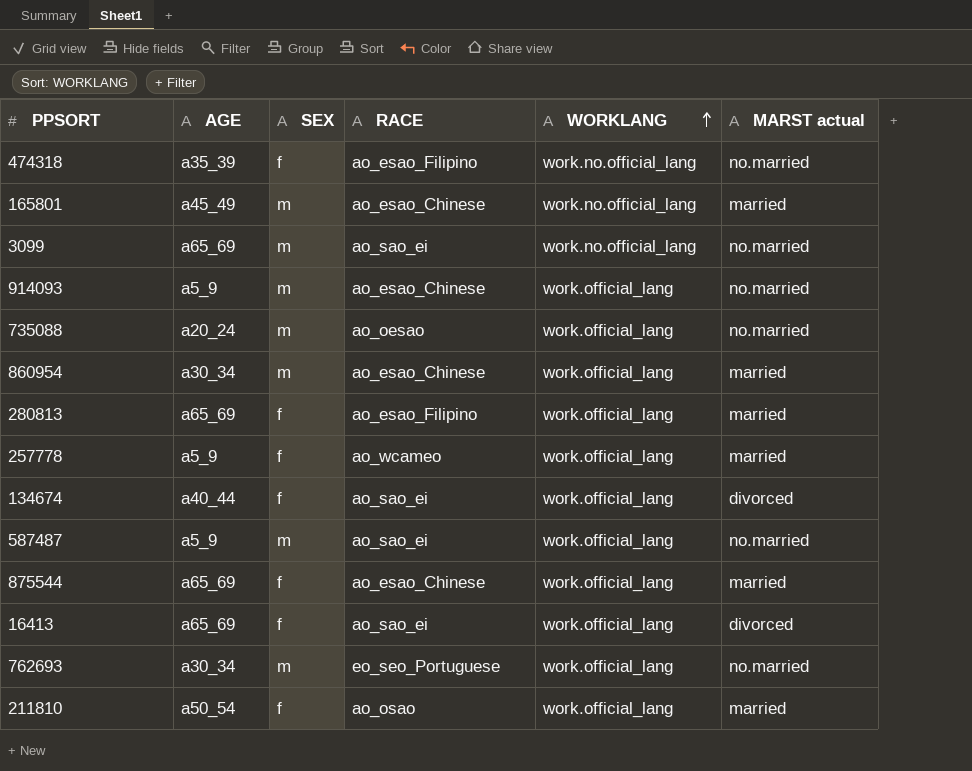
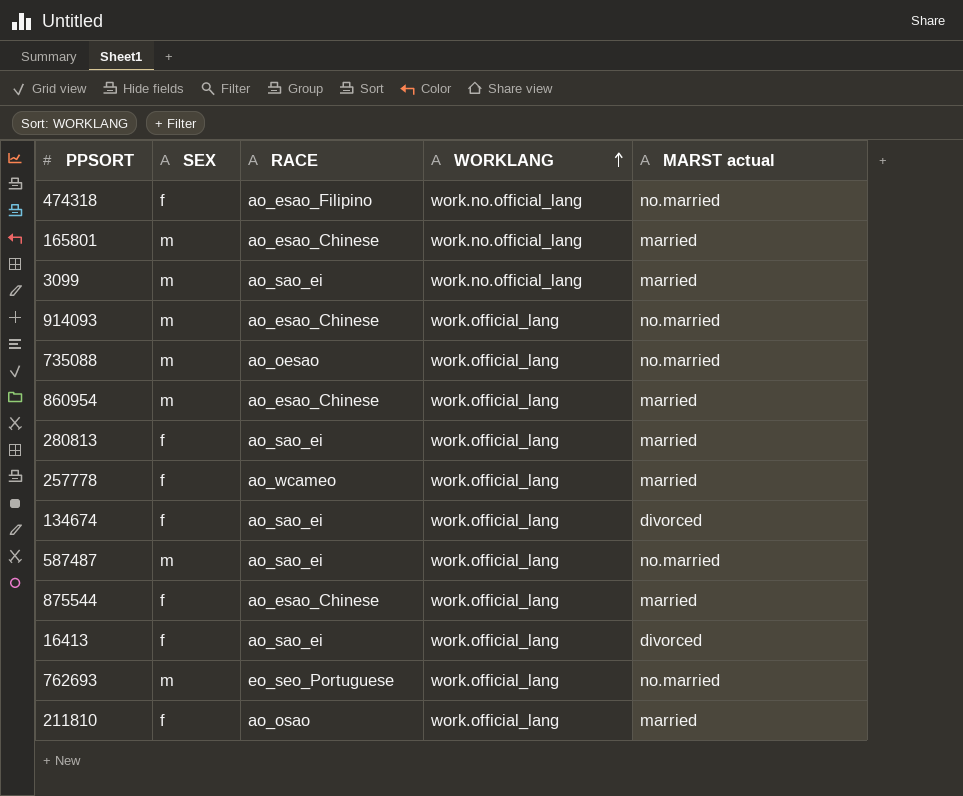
column AGE | position: 2 -> none
3099 | MARST actual: no.married -> married
280813 | RACE: ao_esao_Filipino -> ao_sao_ei

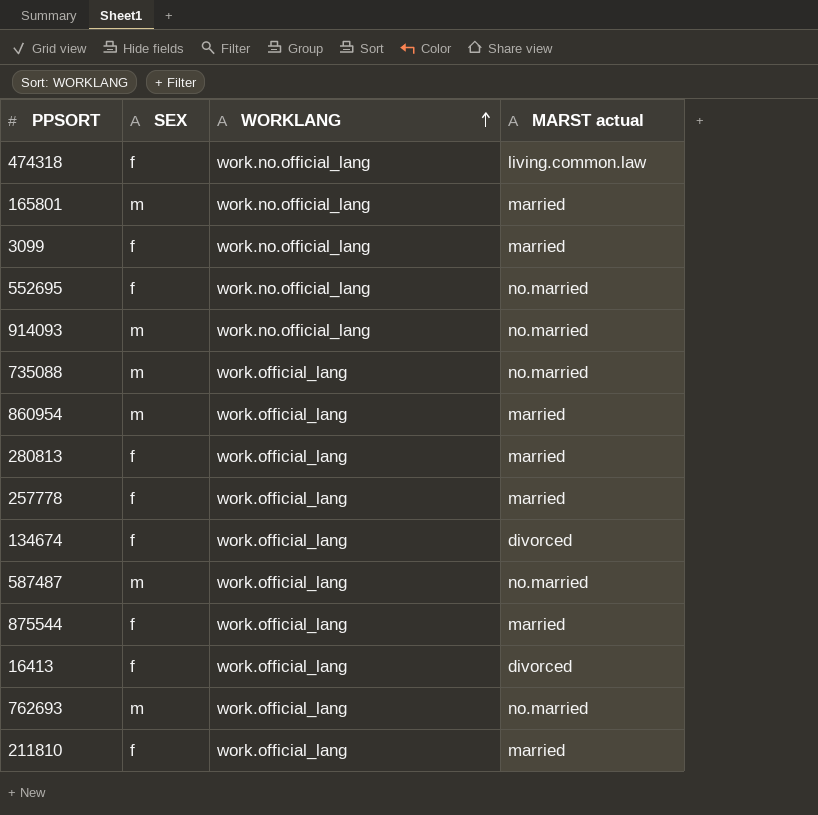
column RACE | position: 3 -> none
474318 | MARST actual: no.married -> living.common.law
3099 | SEX: m -> f
row 552695: none -> f | work.no.official_lang | no.married
914093 | WORKLANG: work.official_lang -> work.no.official_lang

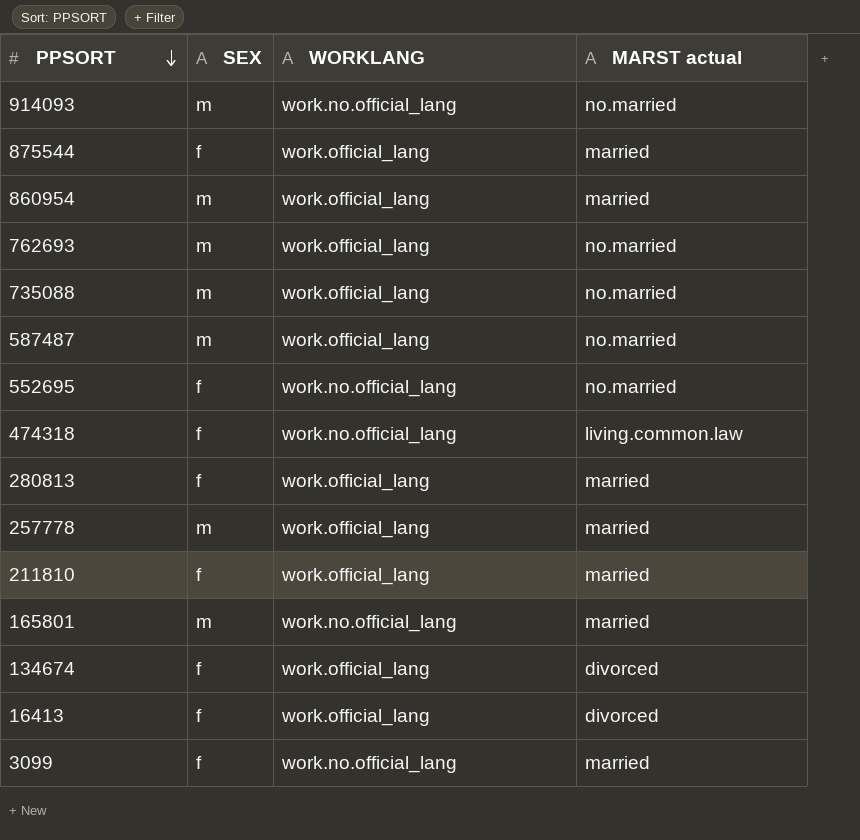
row order: WORKLANG ascending -> PPSORT descending
257778 | SEX: f -> m

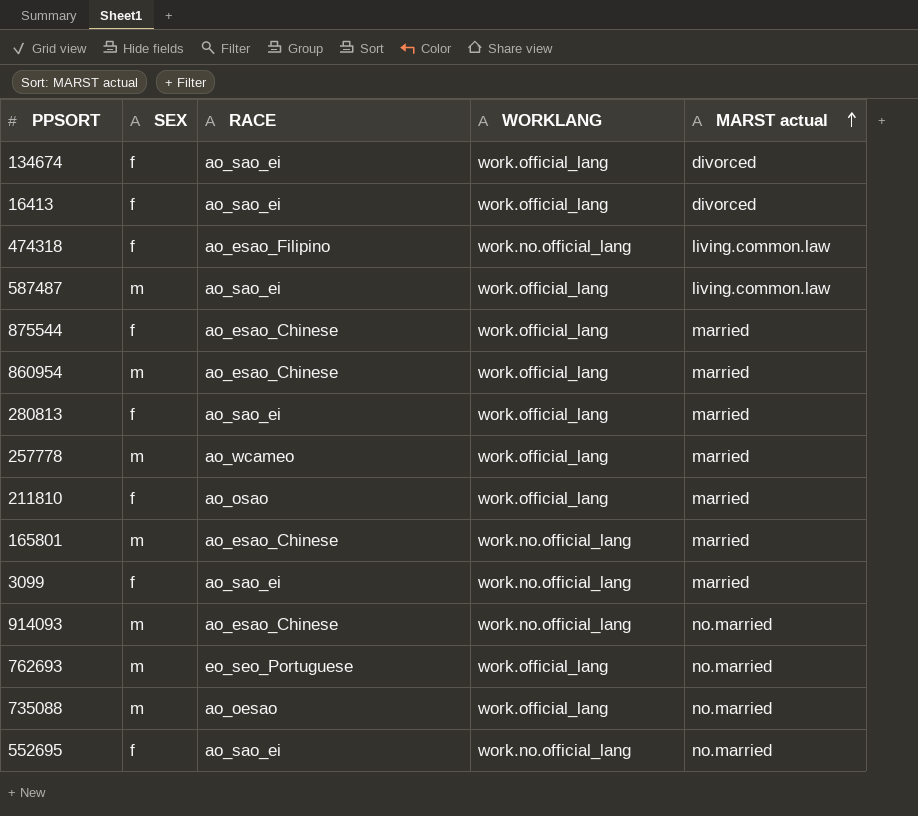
row order: PPSORT descending -> MARST actual ascending
column RACE | position: none -> 3
587487 | MARST actual: no.married -> living.common.law

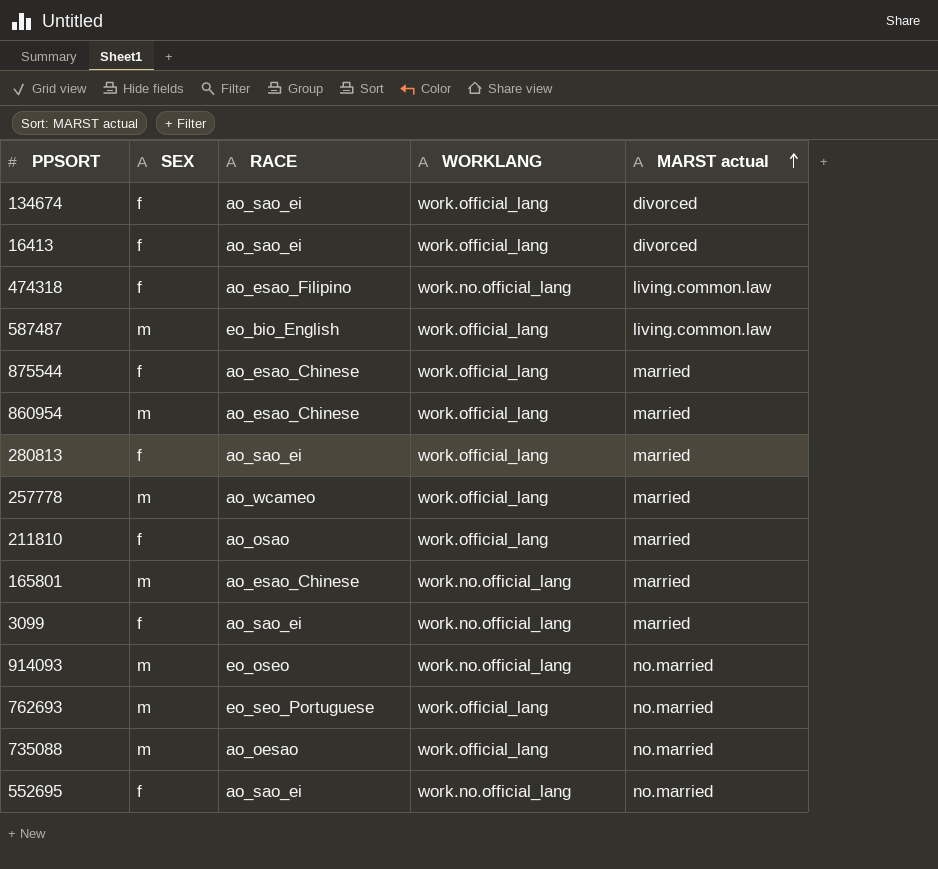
587487 | RACE: ao_sao_ei -> eo_bio_English
914093 | RACE: ao_esao_Chinese -> eo_oseo

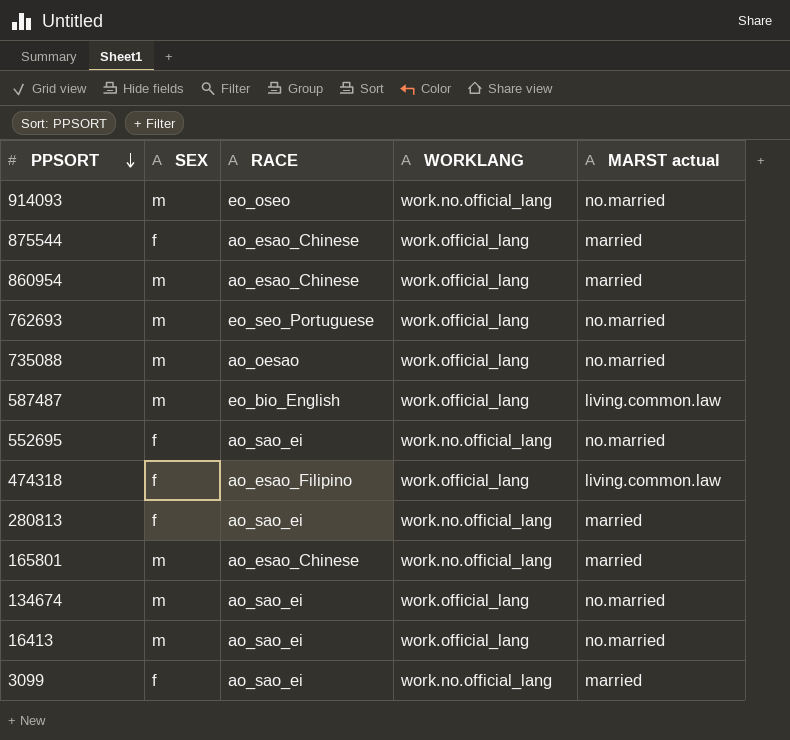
row order: MARST actual ascending -> PPSORT descending
row 257778: m | ao_wcameo | work.official_lang | married -> none
row 211810: f | ao_osao | work.official_lang | married -> none
474318 | WORKLANG: work.no.official_lang -> work.official_lang
280813 | WORKLANG: work.official_lang -> work.no.official_lang
134674 | SEX: f -> m
134674 | MARST actual: divorced -> no.married
16413 | SEX: f -> m
16413 | MARST actual: divorced -> no.married

